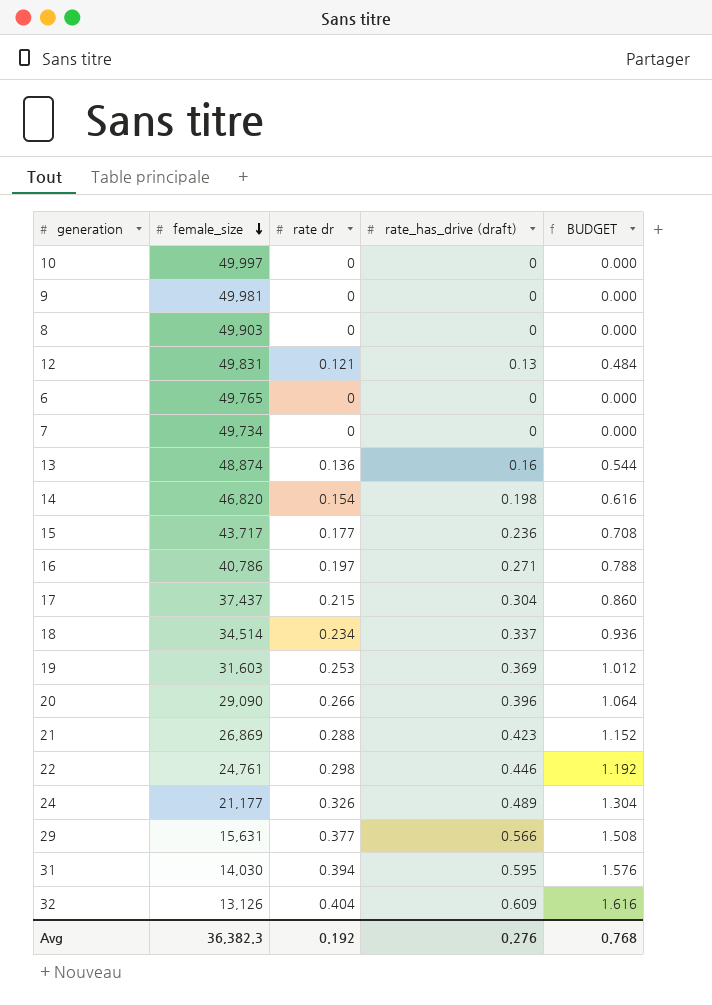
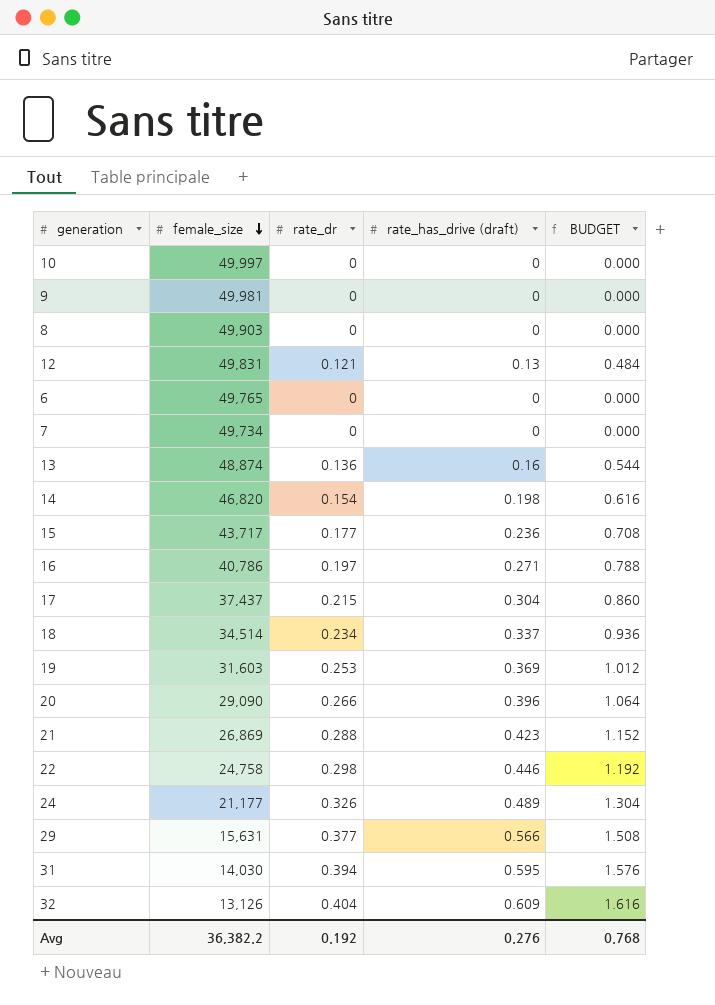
column name: rate dr -> rate_dr
22 | female_size: 24,761 -> 24,758
Avg | female_size: 36,382.3 -> 36,382.2

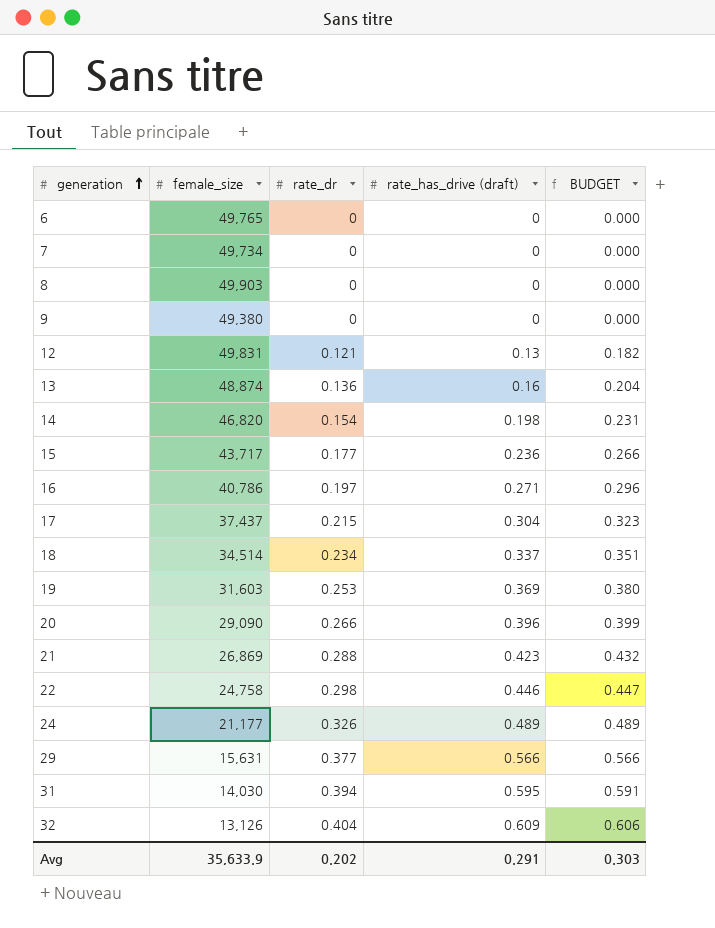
row order: female_size descending -> generation ascending
column BUDGET | formula: [rate_dr] * 4 -> [rate_dr] * 1.5
row 10: 49,997 | 0 | 0 | 0.000 -> none
9 | female_size: 49,981 -> 49,380
Avg | female_size: 36,382.2 -> 35,633.9
Avg | rate_dr: 0.192 -> 0.202
Avg | rate_has_drive (draft): 0.276 -> 0.291
Avg | BUDGET: 0.768 -> 0.303

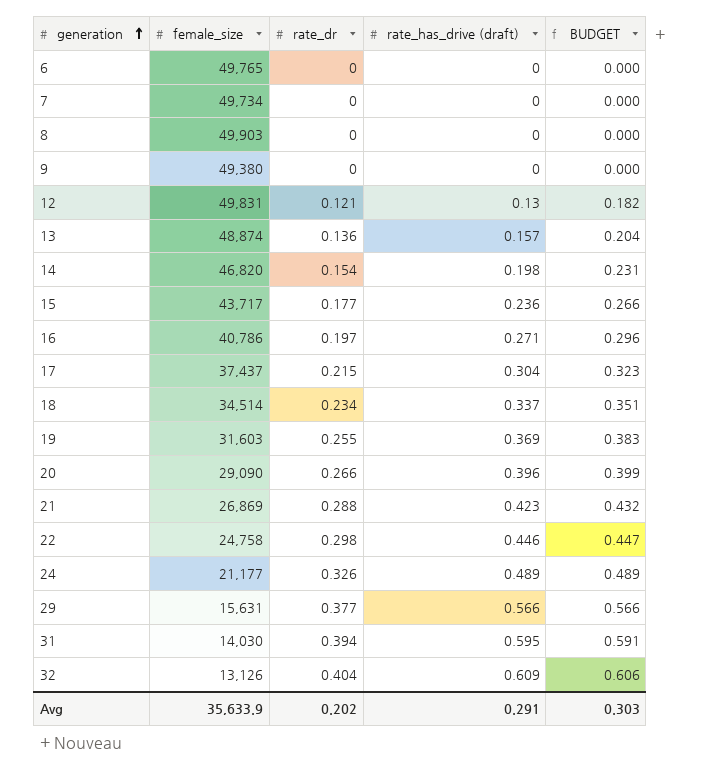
13 | rate_has_drive (draft): 0.16 -> 0.157
19 | rate_dr: 0.253 -> 0.255
19 | BUDGET: 0.380 -> 0.383

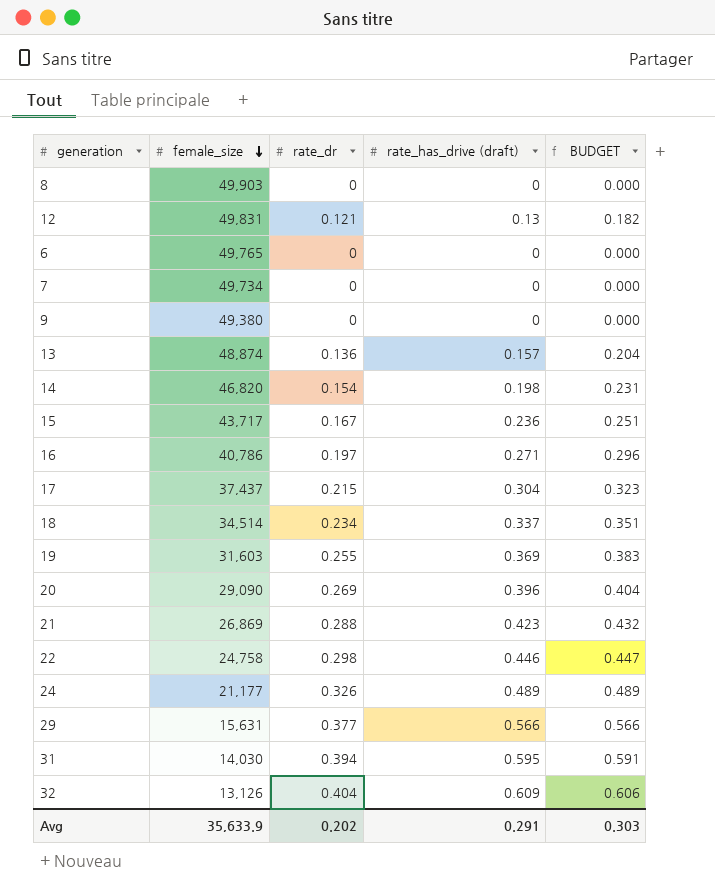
row order: generation ascending -> female_size descending
15 | rate_dr: 0.177 -> 0.167
15 | BUDGET: 0.266 -> 0.251
20 | rate_dr: 0.266 -> 0.269
20 | BUDGET: 0.399 -> 0.404

